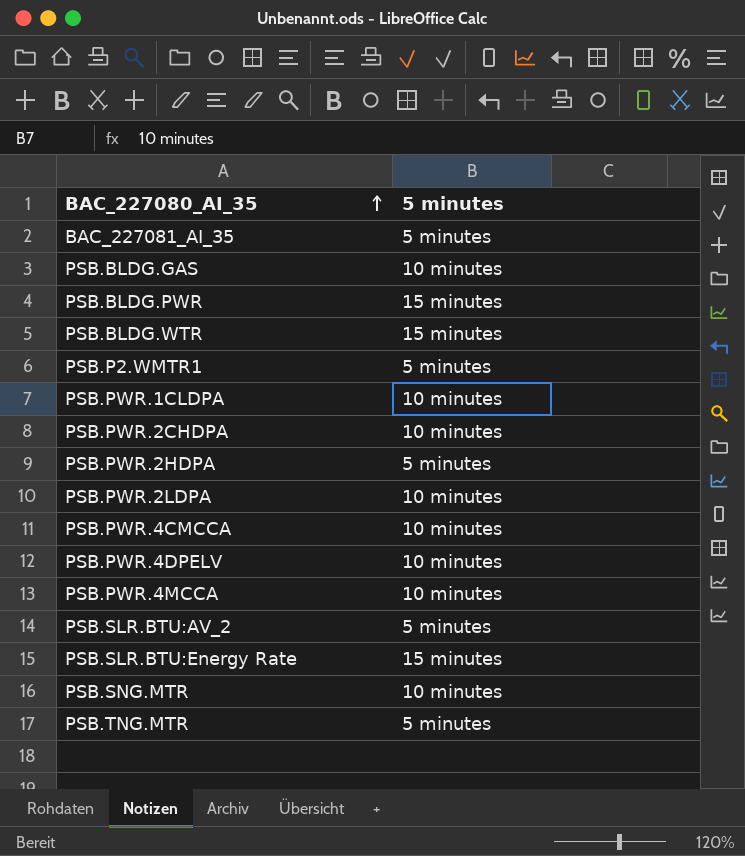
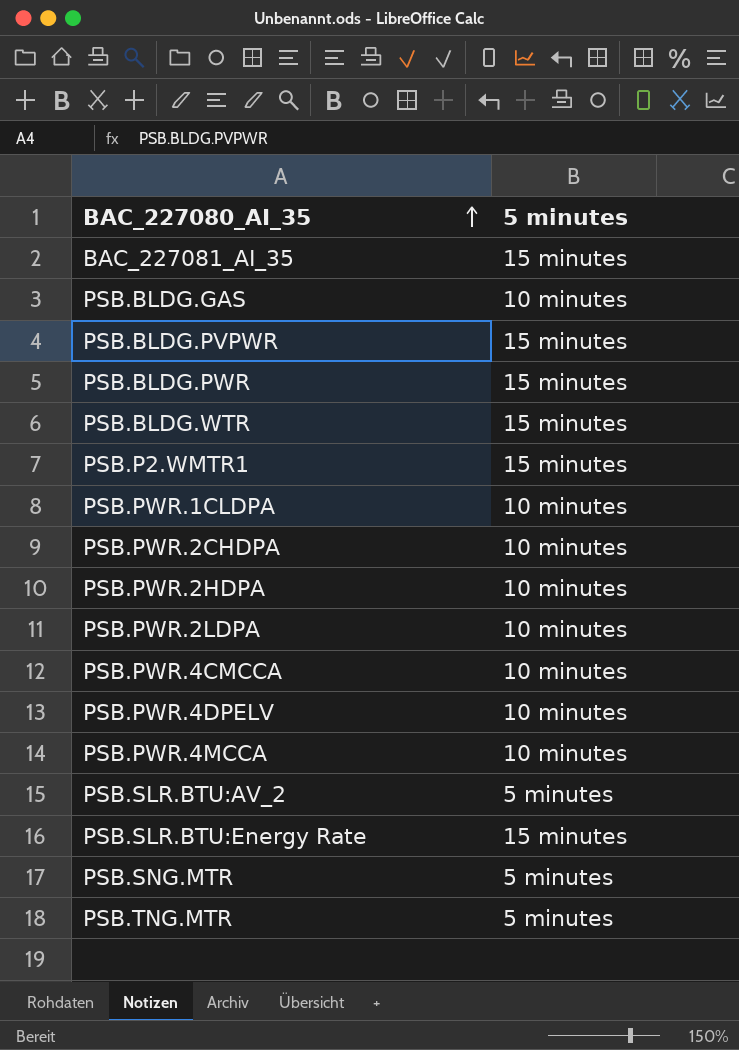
BAC_227081_AI_35 | 5 minutes: 5 minutes -> 15 minutes
row PSB.BLDG.PVPWR: none -> 15 minutes
PSB.P2.WMTR1 | 5 minutes: 5 minutes -> 15 minutes
PSB.PWR.2HDPA | 5 minutes: 5 minutes -> 10 minutes
PSB.SNG.MTR | 5 minutes: 10 minutes -> 5 minutes

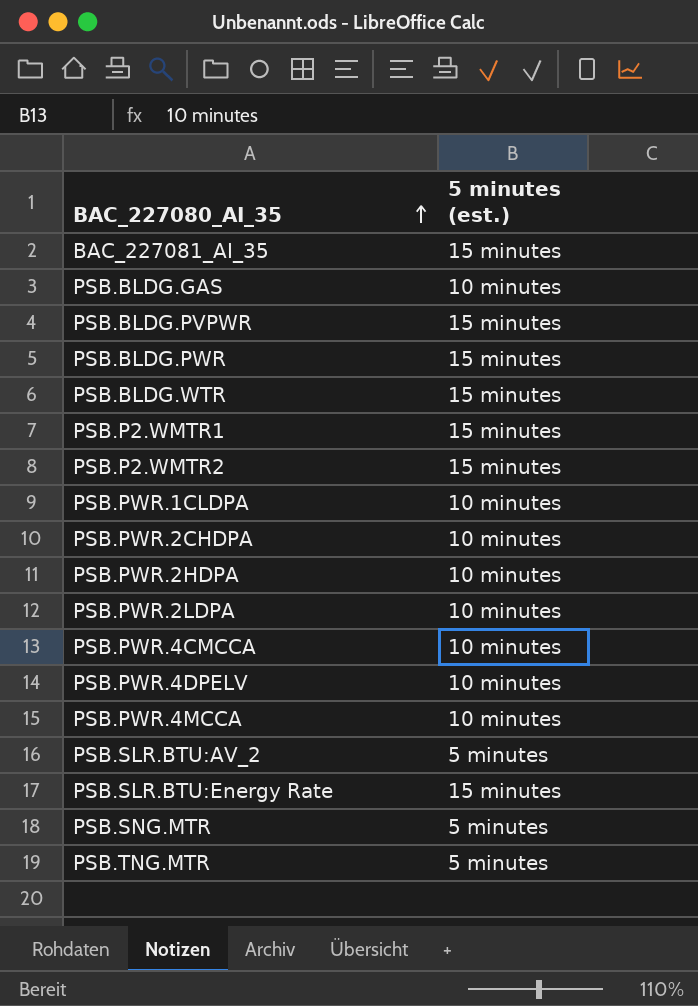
column name: 5 minutes -> 5 minutes (est.)
row PSB.P2.WMTR2: none -> 15 minutes

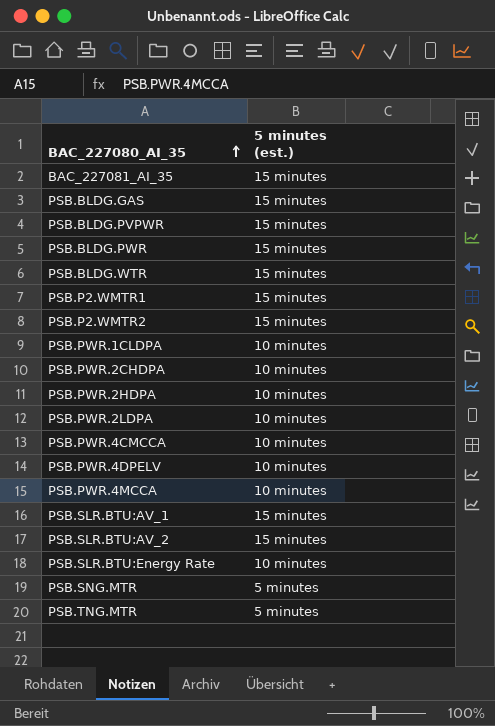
PSB.BLDG.GAS | 5 minutes (est.): 10 minutes -> 15 minutes
row PSB.SLR.BTU:AV_1: none -> 15 minutes
PSB.SLR.BTU:AV_2 | 5 minutes (est.): 5 minutes -> 15 minutes
PSB.SLR.BTU:Energy Rate | 5 minutes (est.): 15 minutes -> 10 minutes

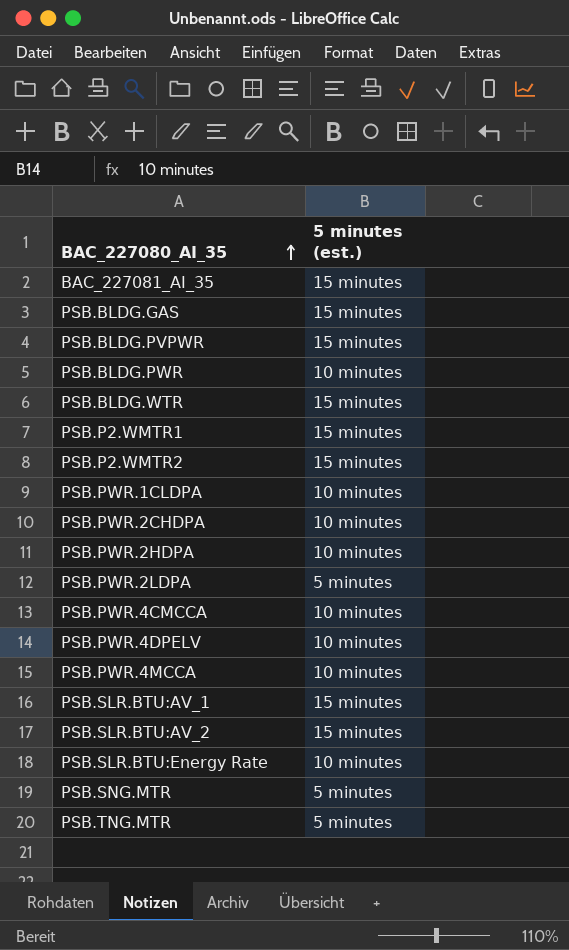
PSB.BLDG.PWR | 5 minutes (est.): 15 minutes -> 10 minutes
PSB.PWR.2LDPA | 5 minutes (est.): 10 minutes -> 5 minutes

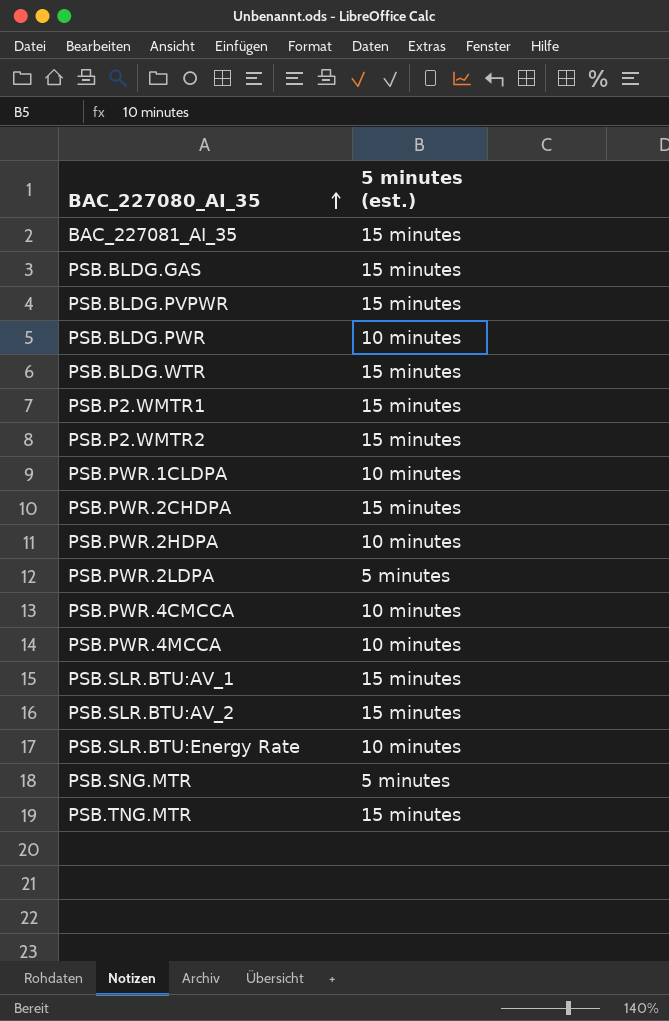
row PSB.PWR.4DPELV: 10 minutes -> none
PSB.PWR.2CHDPA | 5 minutes (est.): 10 minutes -> 15 minutes
PSB.TNG.MTR | 5 minutes (est.): 5 minutes -> 15 minutes

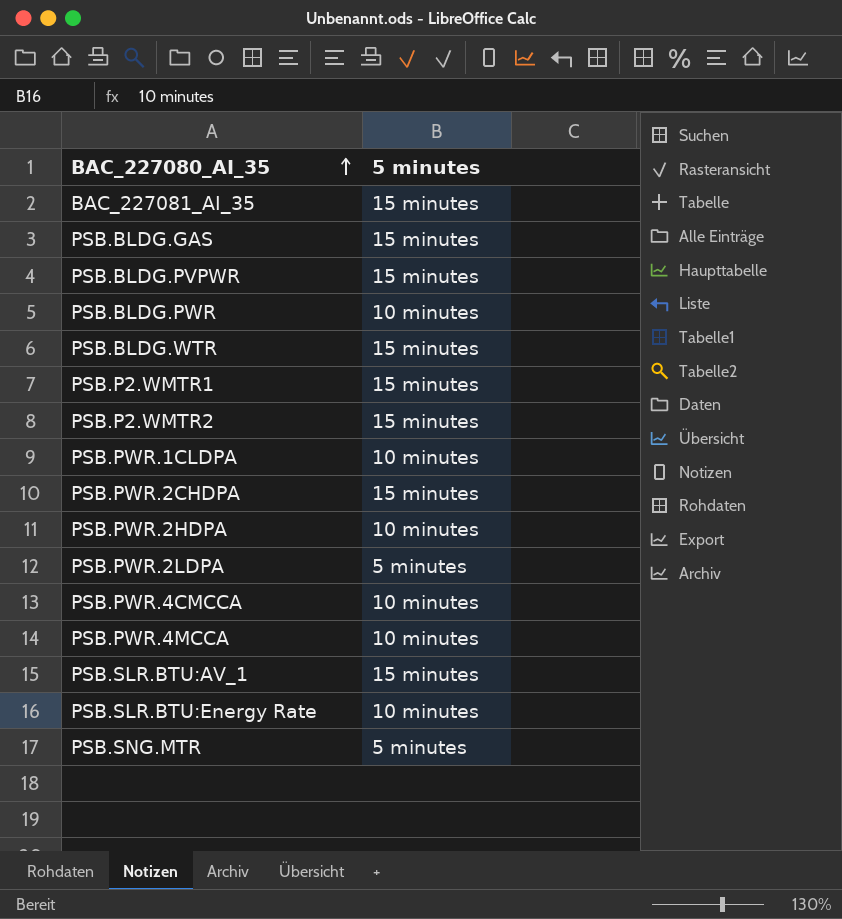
column name: 5 minutes (est.) -> 5 minutes
row PSB.SLR.BTU:AV_2: 15 minutes -> none
row PSB.TNG.MTR: 15 minutes -> none

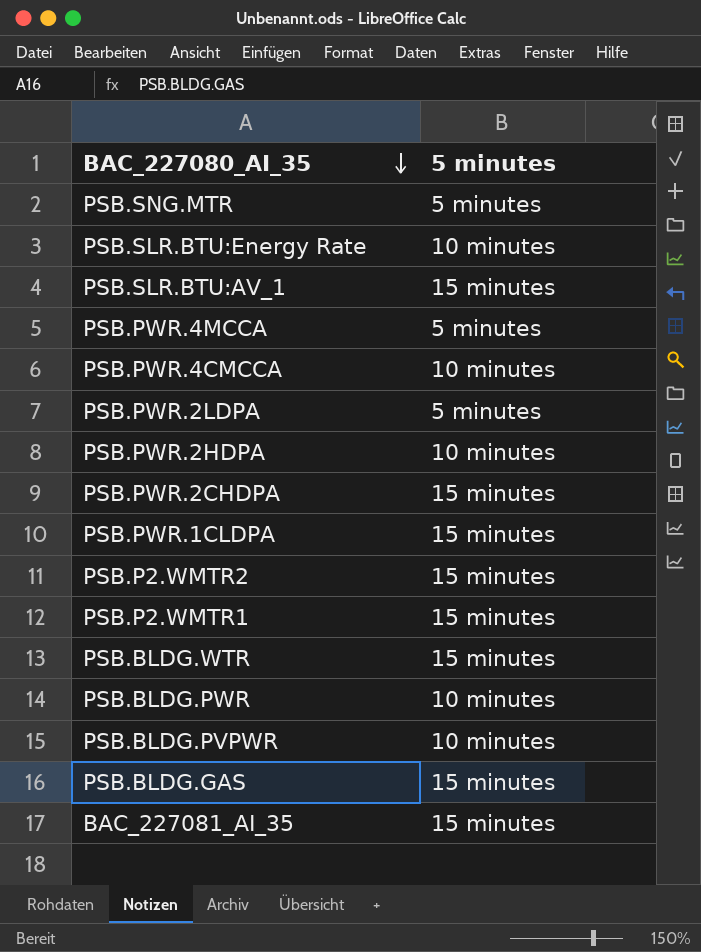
row order: BAC_227080_AI_35 ascending -> BAC_227080_AI_35 descending
PSB.PWR.4MCCA | 5 minutes: 10 minutes -> 5 minutes
PSB.PWR.1CLDPA | 5 minutes: 10 minutes -> 15 minutes
PSB.BLDG.PVPWR | 5 minutes: 15 minutes -> 10 minutes

